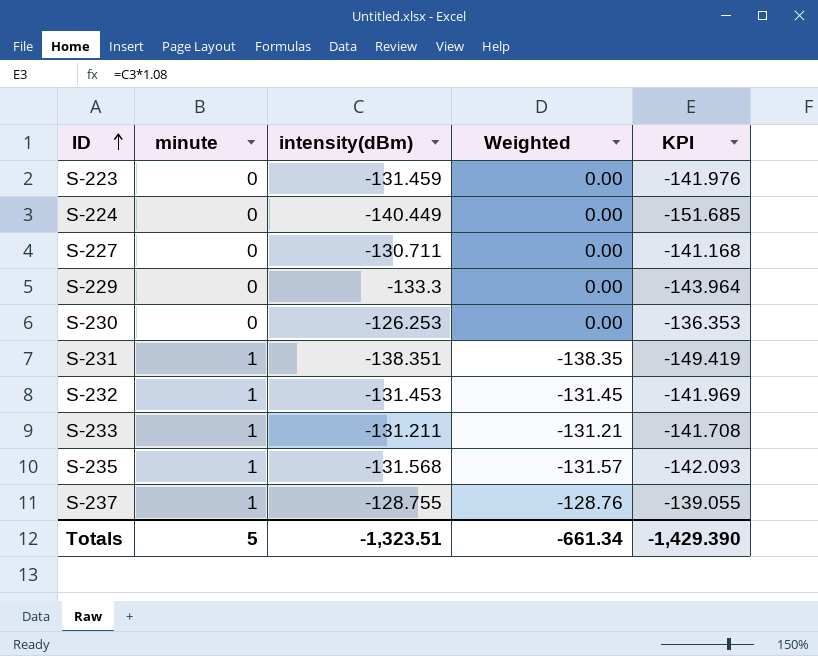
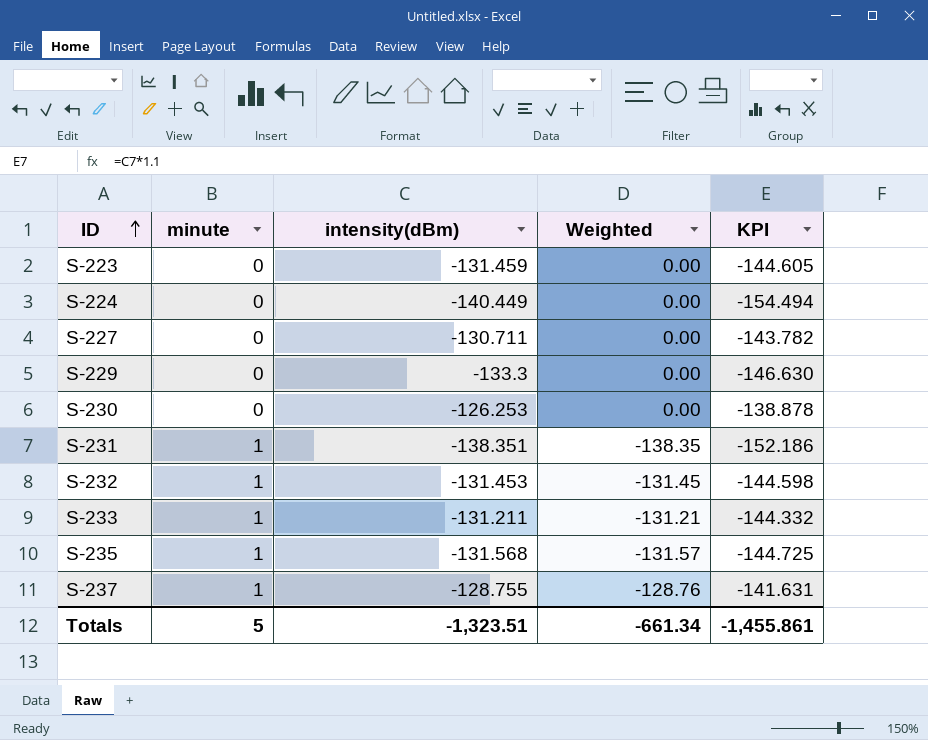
column KPI | formula: [intensity(dBm)] * 1.08 -> [intensity(dBm)] * 1.1
Totals | KPI: -1,429.390 -> -1,455.861

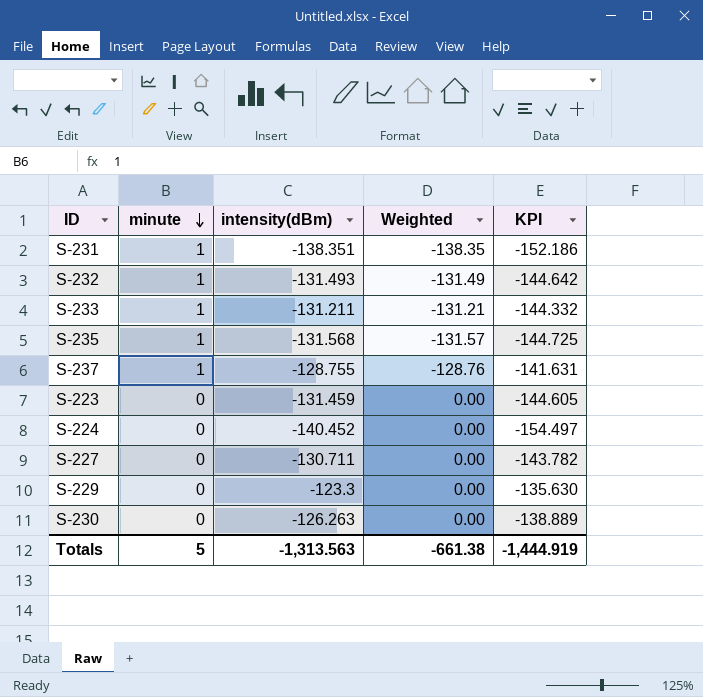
row order: ID ascending -> minute descending
S-232 | intensity(dBm): -131.453 -> -131.493
S-232 | Weighted: -131.45 -> -131.49
S-232 | KPI: -144.598 -> -144.642
S-224 | intensity(dBm): -140.449 -> -140.452
S-224 | KPI: -154.494 -> -154.497
S-229 | intensity(dBm): -133.3 -> -123.3
S-229 | KPI: -146.630 -> -135.630
S-230 | intensity(dBm): -126.253 -> -126.263
S-230 | KPI: -138.878 -> -138.889
Totals | intensity(dBm): -1,323.51 -> -1,313.563
Totals | Weighted: -661.34 -> -661.38
Totals | KPI: -1,455.861 -> -1,444.919

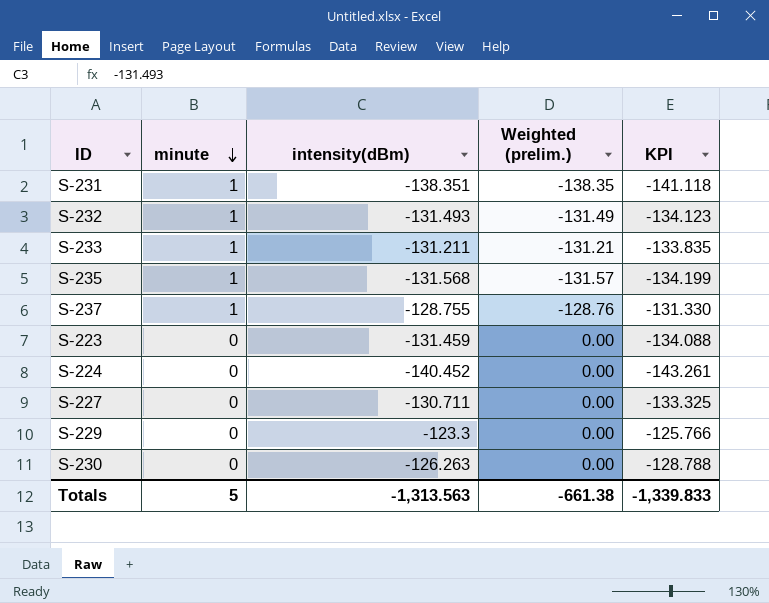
column name: Weighted -> Weighted (prelim.)
column KPI | formula: [intensity(dBm)] * 1.1 -> [intensity(dBm)] * 1.02
Totals | KPI: -1,444.919 -> -1,339.833

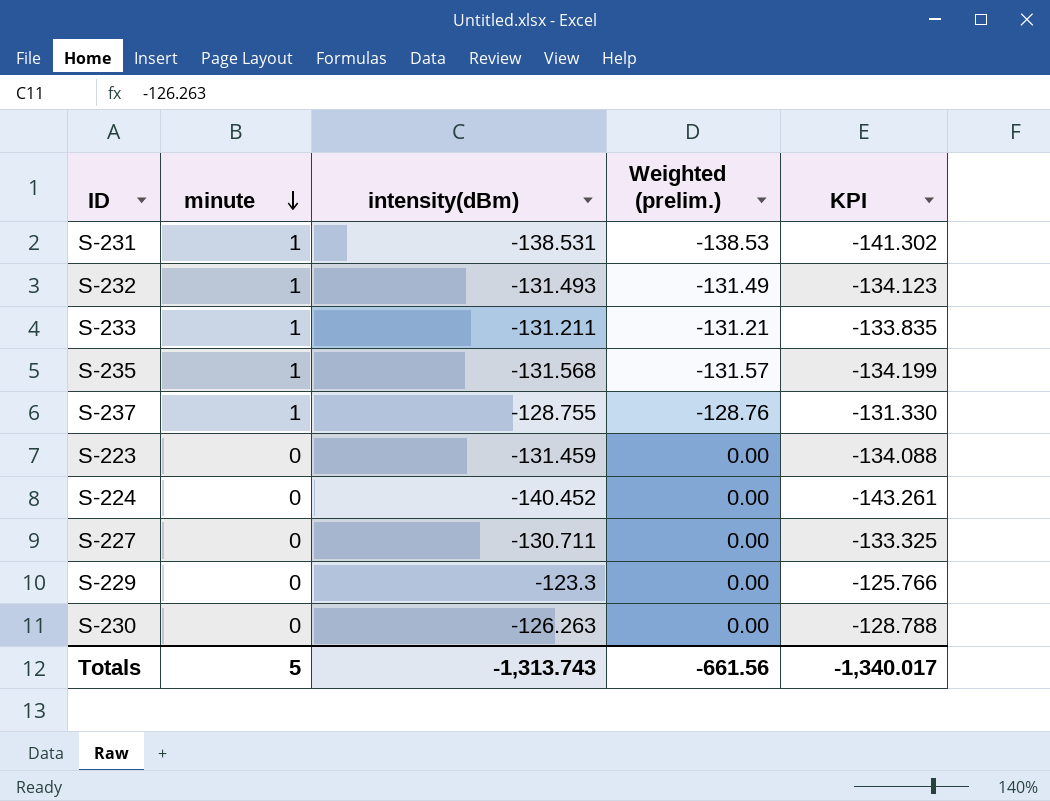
S-231 | intensity(dBm): -138.351 -> -138.531
S-231 | Weighted (prelim.): -138.35 -> -138.53
S-231 | KPI: -141.118 -> -141.302
Totals | intensity(dBm): -1,313.563 -> -1,313.743
Totals | Weighted (prelim.): -661.38 -> -661.56
Totals | KPI: -1,339.833 -> -1,340.017

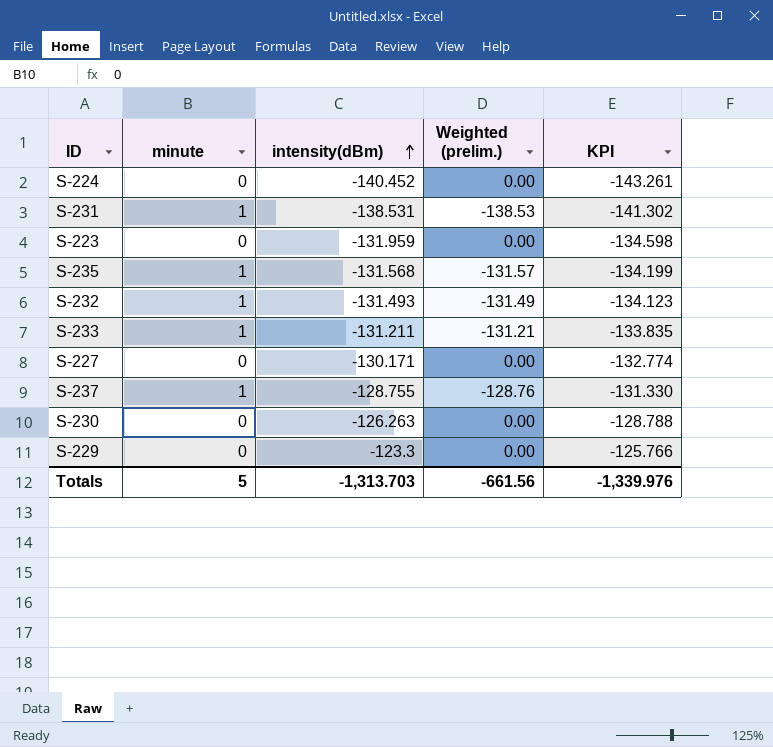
row order: minute descending -> intensity(dBm) ascending
S-223 | intensity(dBm): -131.459 -> -131.959
S-223 | KPI: -134.088 -> -134.598
S-227 | intensity(dBm): -130.711 -> -130.171
S-227 | KPI: -133.325 -> -132.774
Totals | intensity(dBm): -1,313.743 -> -1,313.703
Totals | KPI: -1,340.017 -> -1,339.976

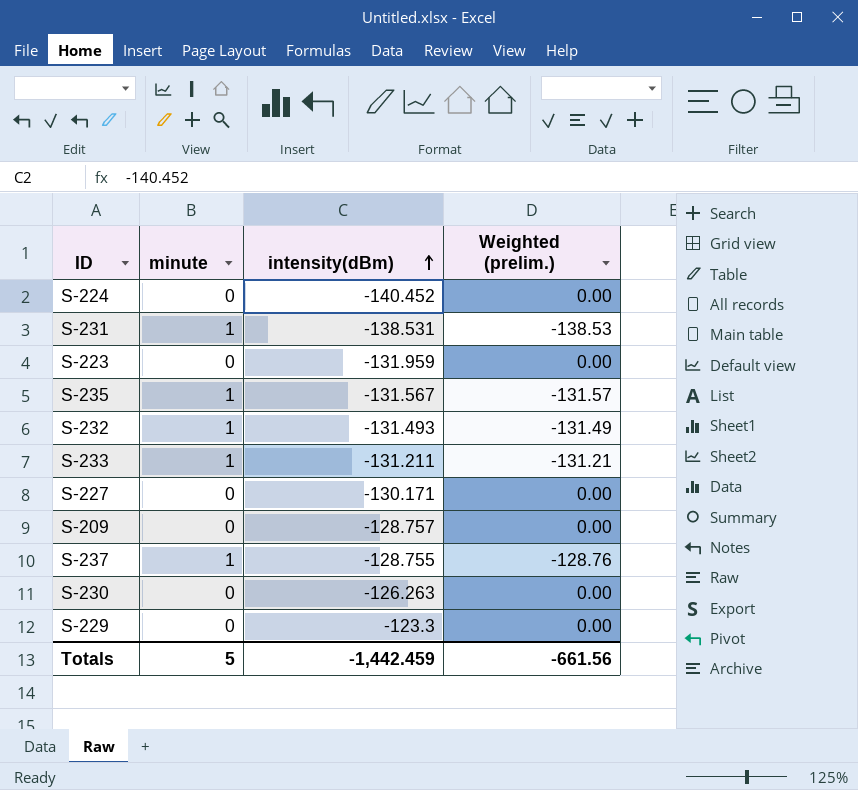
column KPI | formula: [intensity(dBm)] * 1.02 -> none
S-235 | intensity(dBm): -131.568 -> -131.567
row S-209: none -> 0 | -128.757 | 0.00
Totals | intensity(dBm): -1,313.703 -> -1,442.459

